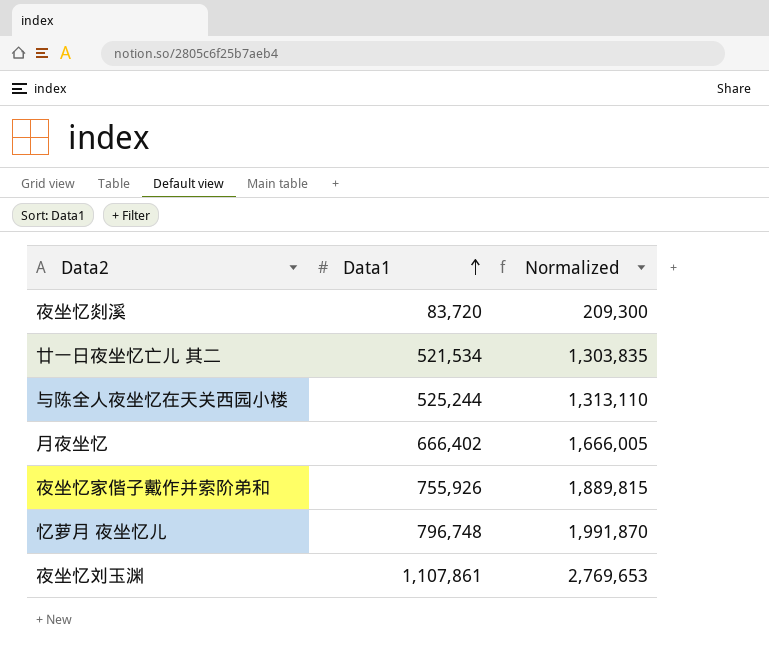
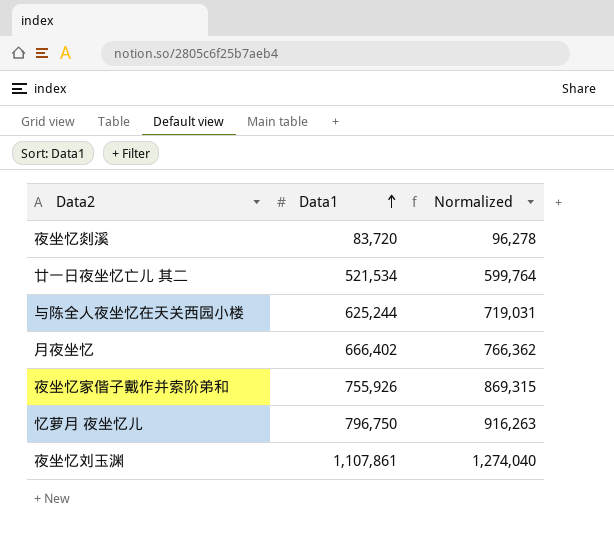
column Normalized | formula: [Data1] * 2.5 -> [Data1] * 1.15
与陈全人夜坐忆在天关西园小楼 | Data1: 525,244 -> 625,244
忆萝月 夜坐忆儿 | Data1: 796,748 -> 796,750

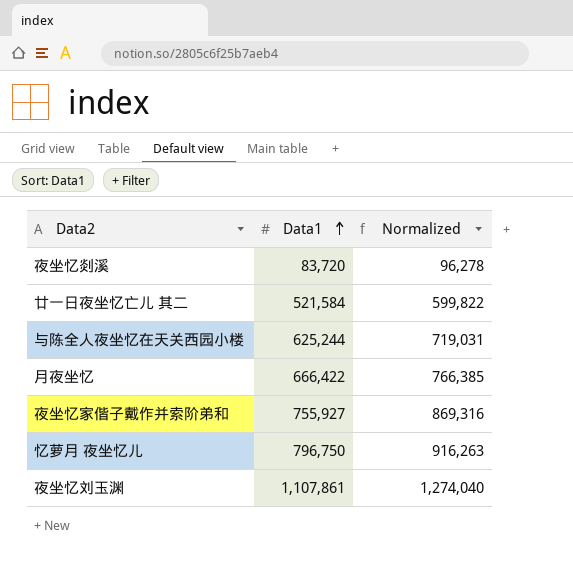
廿一日夜坐忆亡儿 其二 | Data1: 521,534 -> 521,584
廿一日夜坐忆亡儿 其二 | Normalized: 599,764 -> 599,822
月夜坐忆 | Data1: 666,402 -> 666,422
月夜坐忆 | Normalized: 766,362 -> 766,385
夜坐忆家偕子戴作并索阶弟和 | Data1: 755,926 -> 755,927
夜坐忆家偕子戴作并索阶弟和 | Normalized: 869,315 -> 869,316

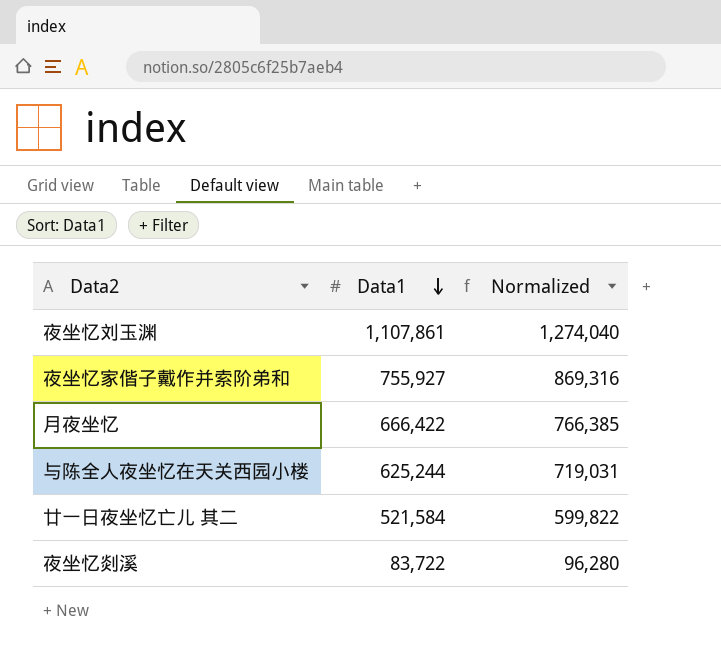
row order: Data1 ascending -> Data1 descending
row 忆萝月 夜坐忆儿: 796,750 | 916,263 -> none
夜坐忆剡溪 | Data1: 83,720 -> 83,722
夜坐忆剡溪 | Normalized: 96,278 -> 96,280

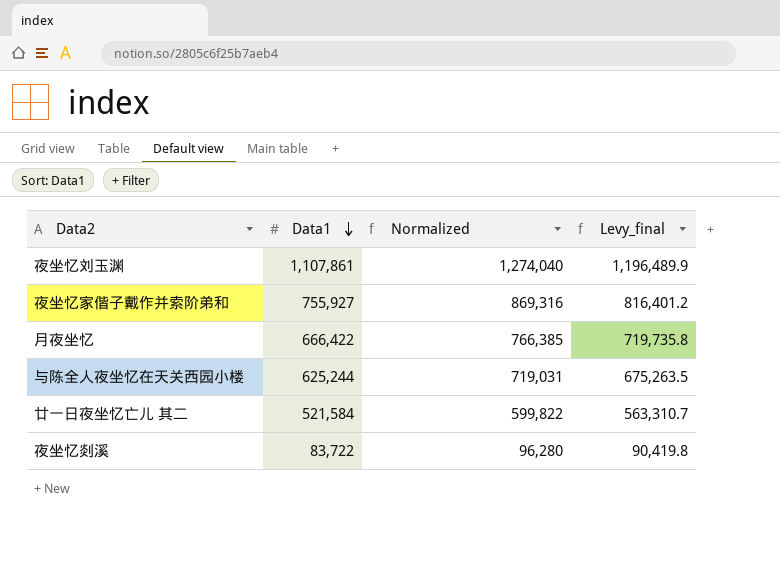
column Levy_final | formula: none -> [Data1] * 1.08

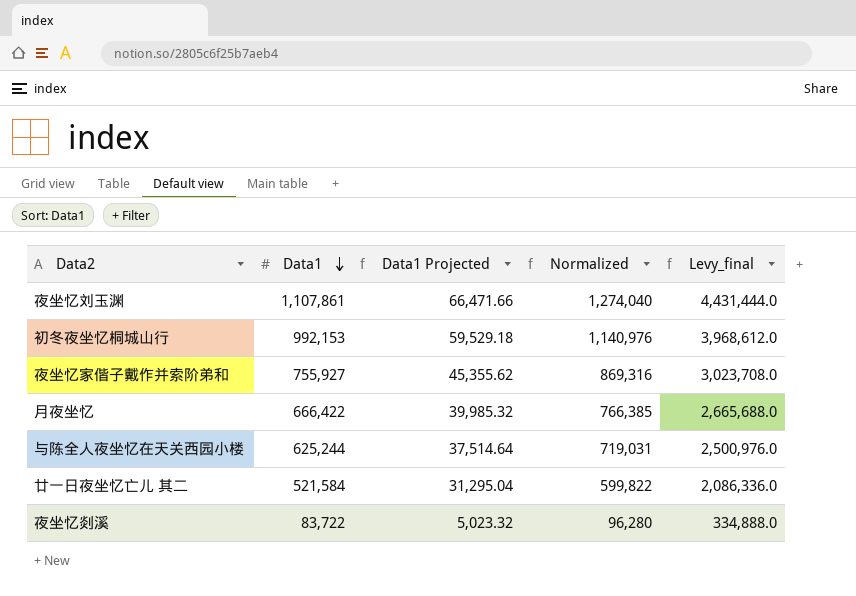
column Data1 Projected | formula: none -> [Data1] * 0.06
column Levy_final | formula: [Data1] * 1.08 -> [Data1] * 4
row 初冬夜坐忆桐城山行: none -> 992,153 | 59,529.18 | 1,140,976 | 3,968,612.0

